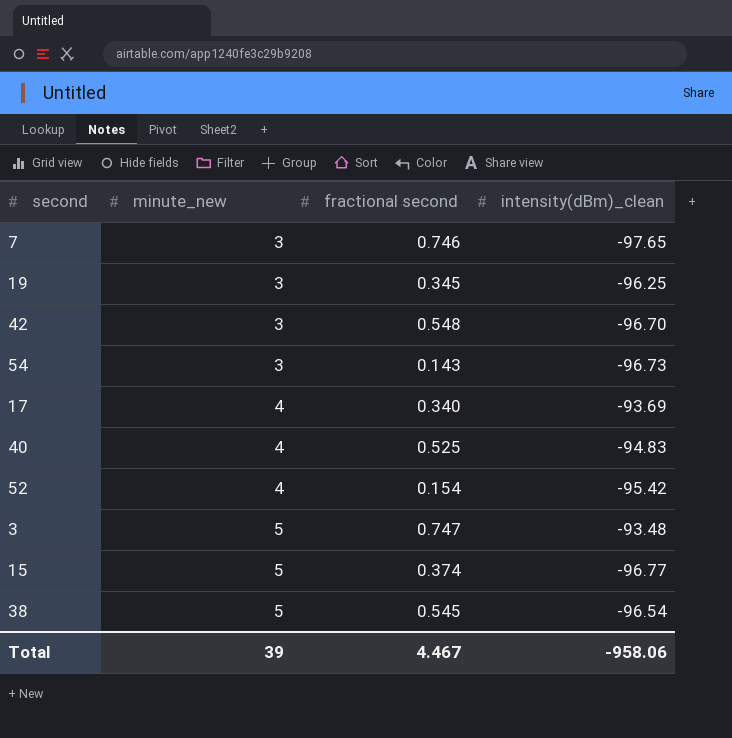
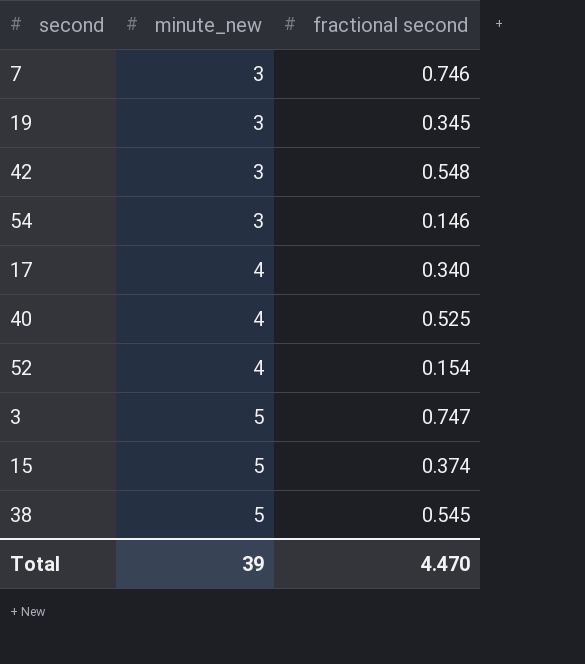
column intensity(dBm)_clean | position: 4 -> none
54 | fractional second: 0.143 -> 0.146
Total | fractional second: 4.467 -> 4.470

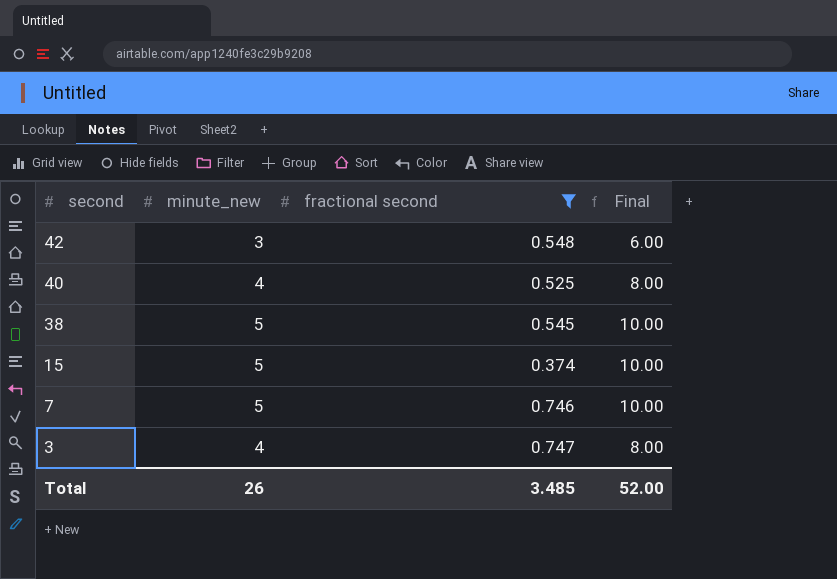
filter: none -> fractional second >= 0.374
row order: minute_new ascending -> second descending
column Final | formula: none -> [minute_new] * 2
7 | minute_new: 3 -> 5
3 | minute_new: 5 -> 4
Total | minute_new: 39 -> 26
Total | fractional second: 4.470 -> 3.485

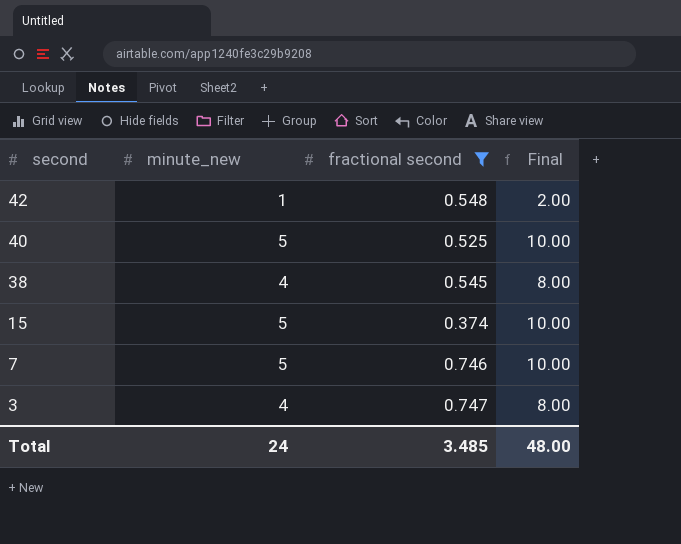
42 | minute_new: 3 -> 1
42 | Final: 6.00 -> 2.00
40 | minute_new: 4 -> 5
40 | Final: 8.00 -> 10.00
38 | minute_new: 5 -> 4
38 | Final: 10.00 -> 8.00
Total | minute_new: 26 -> 24
Total | Final: 52.00 -> 48.00

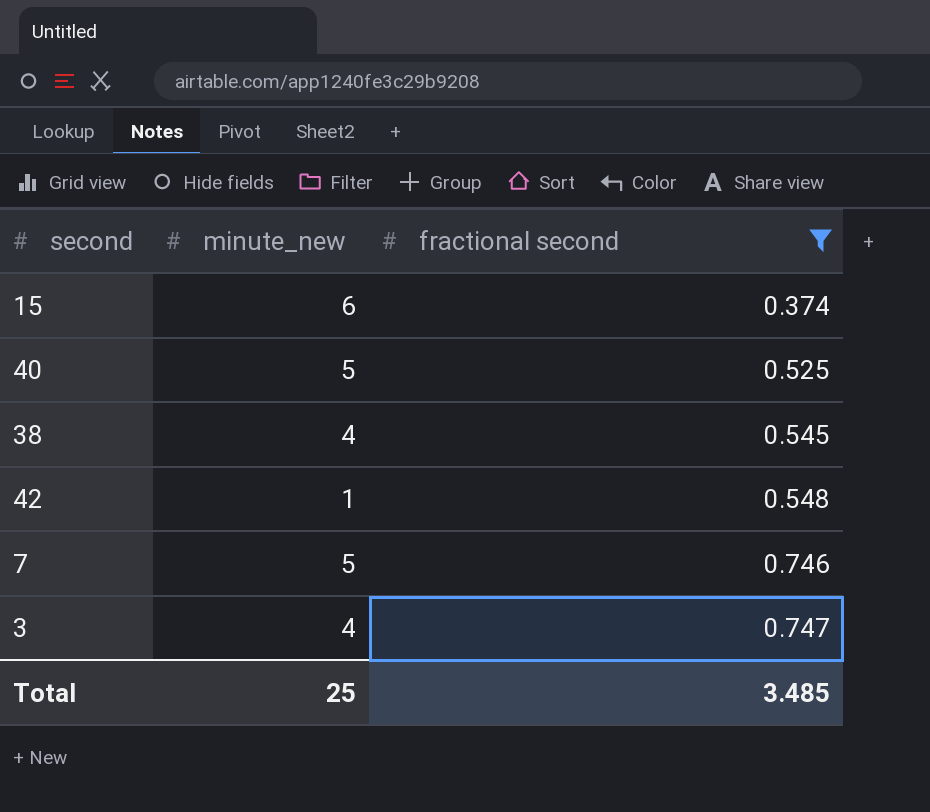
row order: second descending -> fractional second ascending
column Final | formula: [minute_new] * 2 -> none
15 | minute_new: 5 -> 6
Total | minute_new: 24 -> 25

